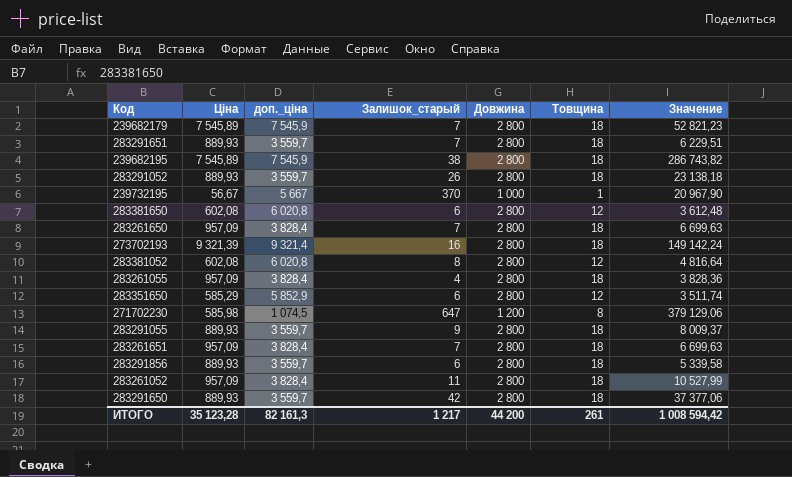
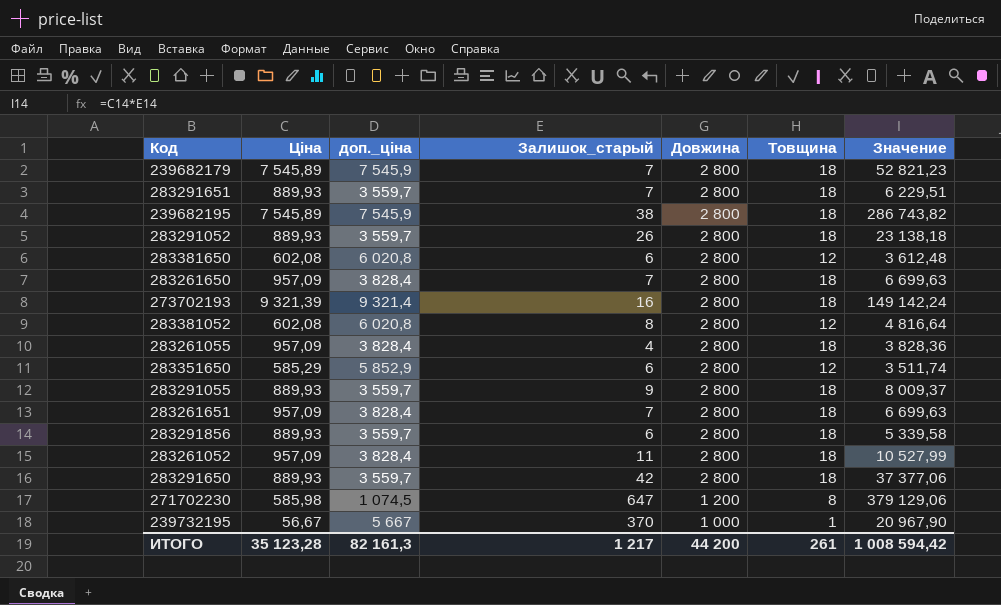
row order: none -> Довжина descending

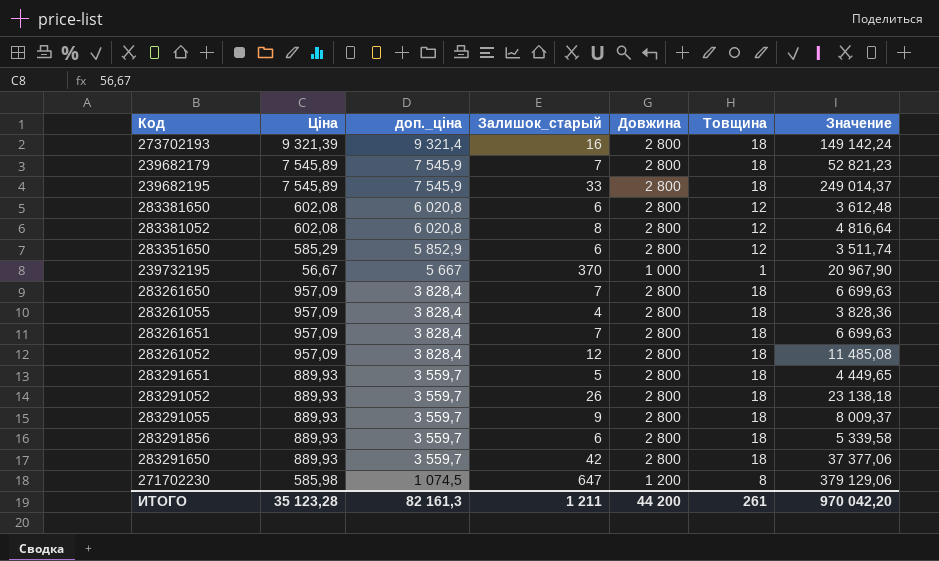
row order: Довжина descending -> доп._ціна descending
239682195 | Залишок_старый: 38 -> 33
239682195 | Значение: 286 743,82 -> 249 014,37
283261052 | Залишок_старый: 11 -> 12
283261052 | Значение: 10 527,99 -> 11 485,08
283291651 | Залишок_старый: 7 -> 5
283291651 | Значение: 6 229,51 -> 4 449,65
ИТОГО | Залишок_старый: 1 217 -> 1 211
ИТОГО | Значение: 1 008 594,42 -> 970 042,20

